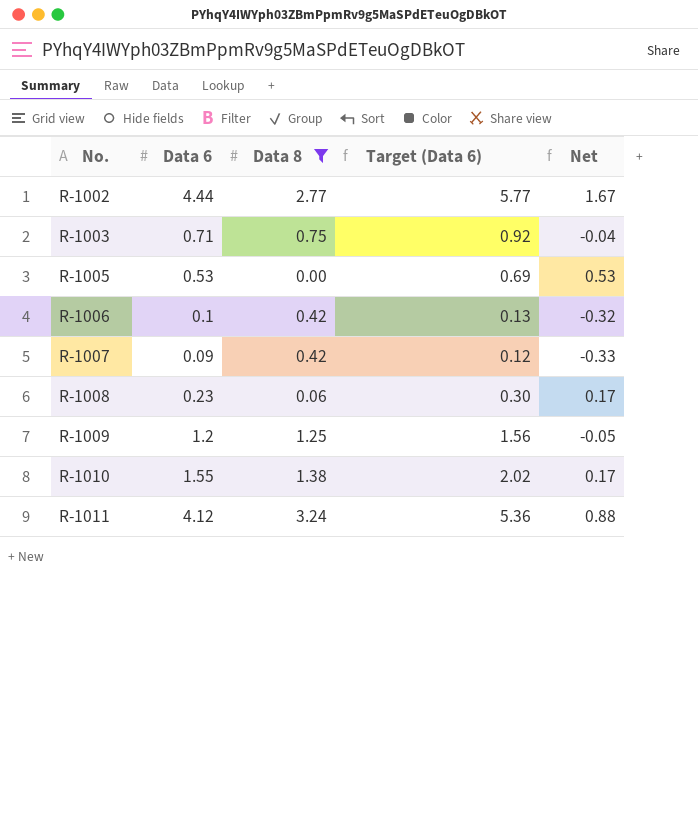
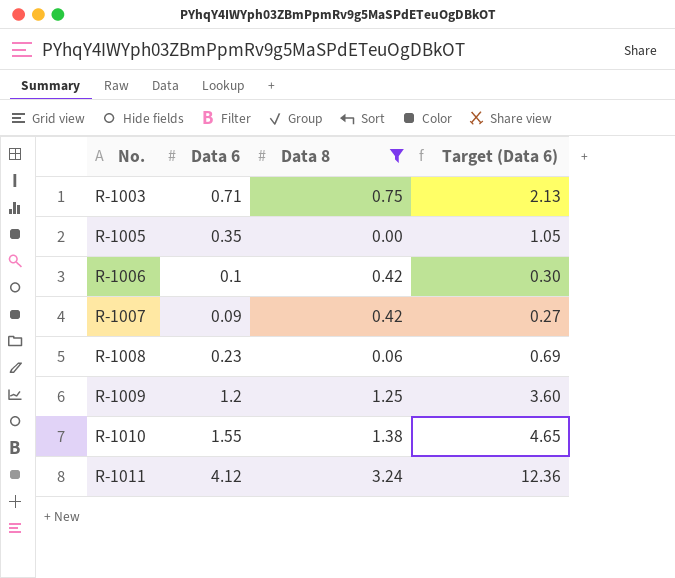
column Net | formula: [Data 6] - [Data 8] -> none
column Target (Data 6) | formula: [Data 6] * 1.3 -> [Data 6] * 3
row R-1002: 4.44 | 2.77 | 5.77 | 1.67 -> none
R-1005 | Data 6: 0.53 -> 0.35

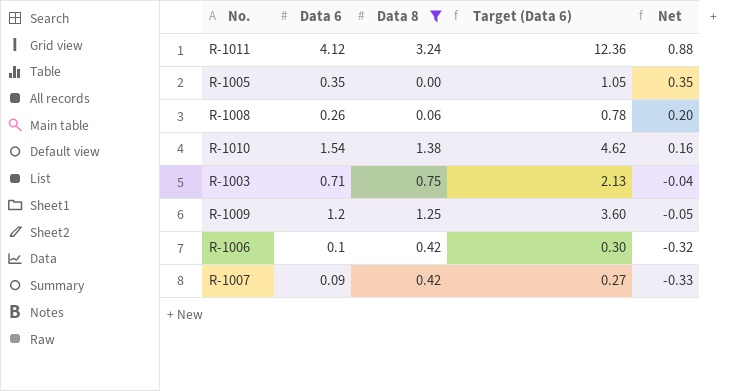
row order: No. ascending -> Net descending
column Net | formula: none -> [Data 6] - [Data 8]
R-1008 | Data 6: 0.23 -> 0.26
R-1008 | Target (Data 6): 0.69 -> 0.78
R-1010 | Data 6: 1.55 -> 1.54
R-1010 | Target (Data 6): 4.65 -> 4.62

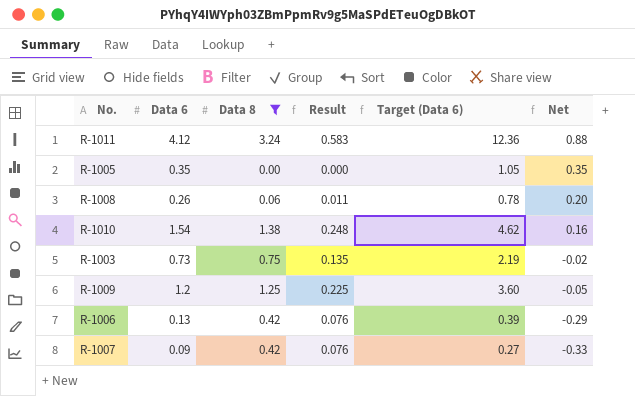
column Result | formula: none -> [Data 8] * 0.18
R-1003 | Data 6: 0.71 -> 0.73
R-1003 | Target (Data 6): 2.13 -> 2.19
R-1003 | Net: -0.04 -> -0.02
R-1006 | Data 6: 0.1 -> 0.13
R-1006 | Target (Data 6): 0.30 -> 0.39
R-1006 | Net: -0.32 -> -0.29

